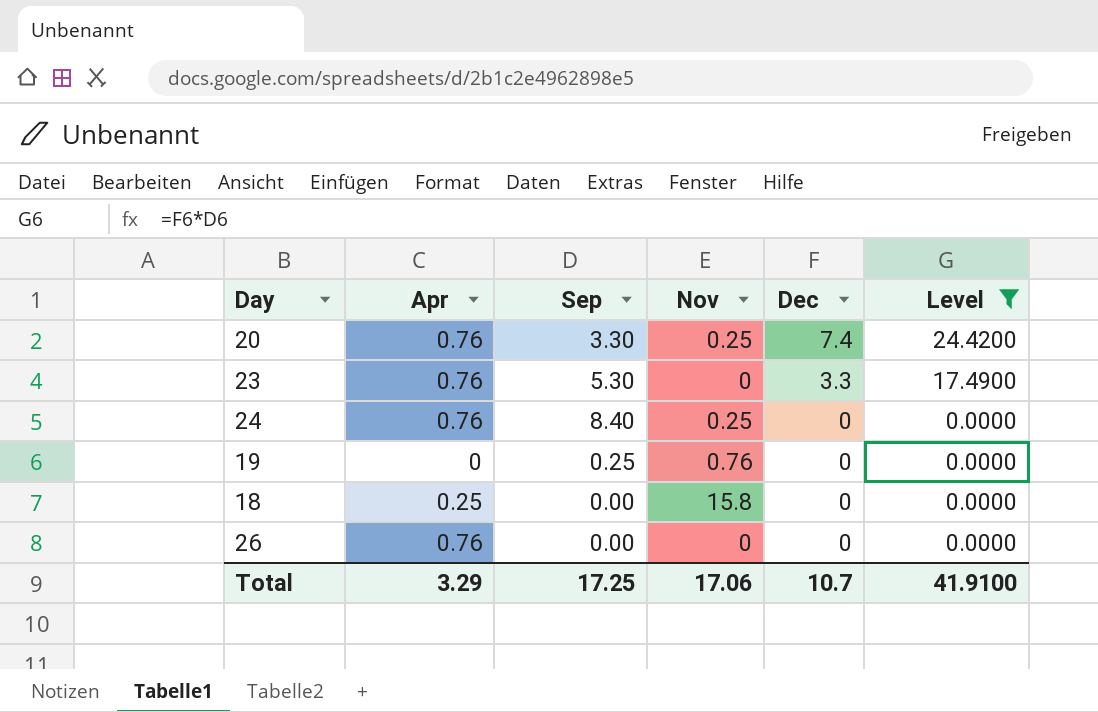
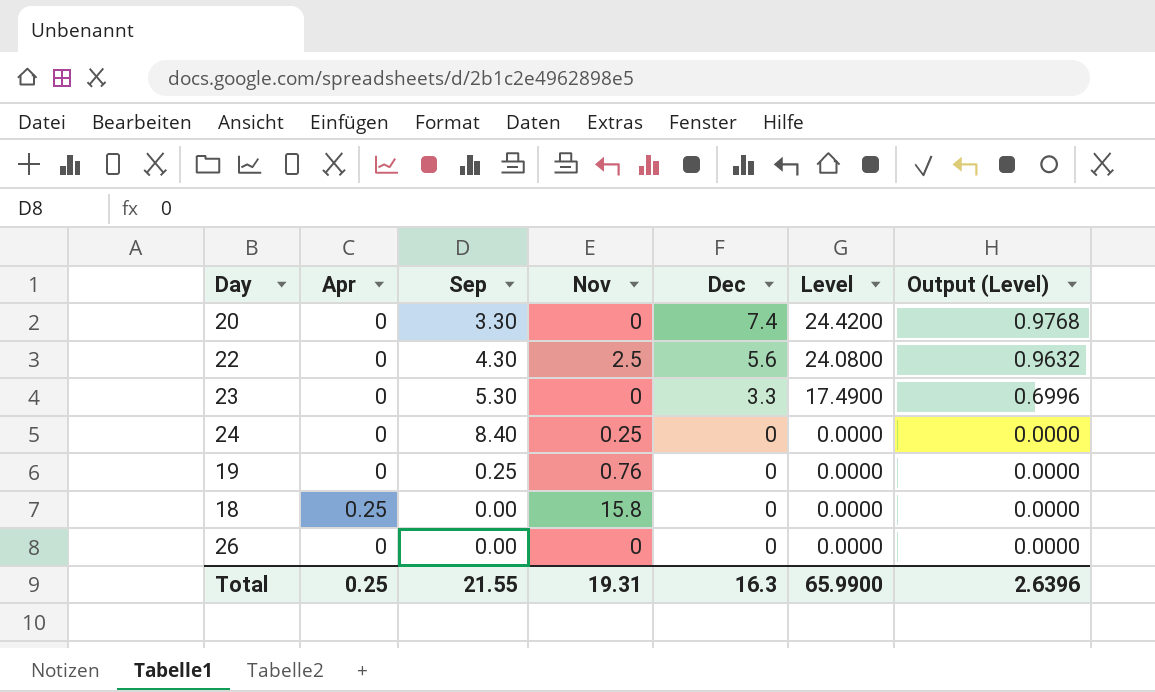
filter: Level != 24.0800 -> none
column Output (Level) | formula: none -> [Level] * 0.04
20 | Apr: 0.76 -> 0
20 | Nov: 0.25 -> 0
23 | Apr: 0.76 -> 0
24 | Apr: 0.76 -> 0
26 | Apr: 0.76 -> 0
Total | Apr: 3.29 -> 0.25
Total | Sep: 17.25 -> 21.55
Total | Nov: 17.06 -> 19.31
Total | Dec: 10.7 -> 16.3
Total | Level: 41.9100 -> 65.9900

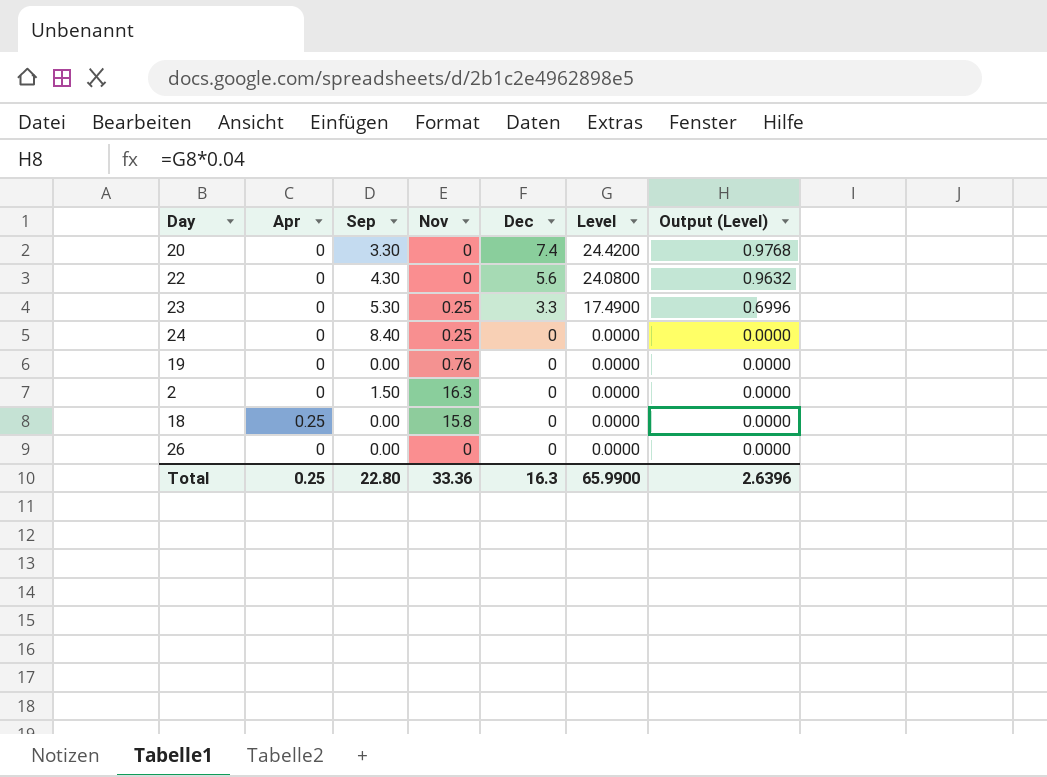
22 | Nov: 2.5 -> 0
23 | Nov: 0 -> 0.25
19 | Sep: 0.25 -> 0.00
row 2: none -> 0 | 1.50 | 16.3 | 0 | 0.0000 | 0.0000
Total | Sep: 21.55 -> 22.80
Total | Nov: 19.31 -> 33.36

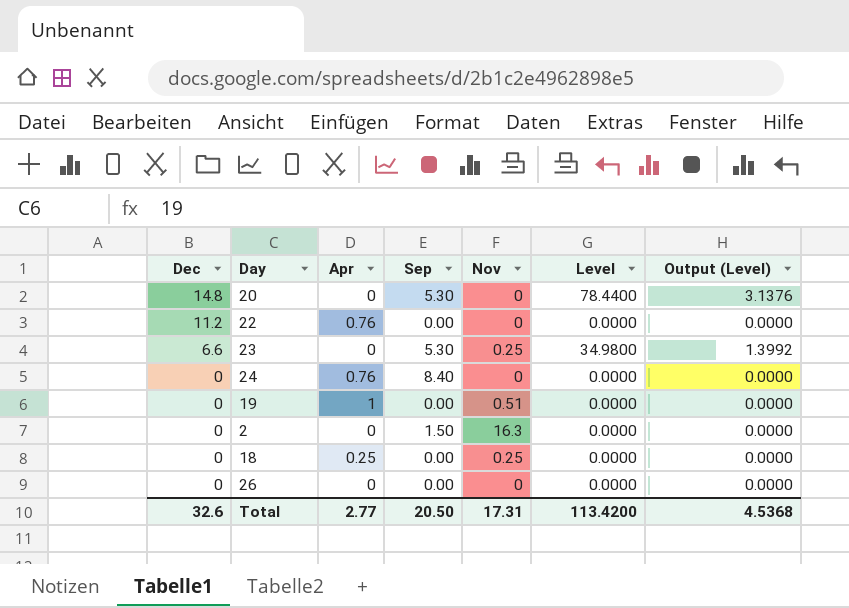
column Dec | position: 5 -> 1
20 | Dec: 7.4 -> 14.8
20 | Sep: 3.30 -> 5.30
20 | Level: 24.4200 -> 78.4400
20 | Output (Level): 0.9768 -> 3.1376
22 | Dec: 5.6 -> 11.2
22 | Apr: 0 -> 0.76
22 | Sep: 4.30 -> 0.00
22 | Level: 24.0800 -> 0.0000
22 | Output (Level): 0.9632 -> 0.0000
23 | Dec: 3.3 -> 6.6
23 | Level: 17.4900 -> 34.9800
23 | Output (Level): 0.6996 -> 1.3992
24 | Apr: 0 -> 0.76
24 | Nov: 0.25 -> 0
19 | Apr: 0 -> 1
19 | Nov: 0.76 -> 0.51
18 | Nov: 15.8 -> 0.25
Total | Dec: 16.3 -> 32.6
Total | Apr: 0.25 -> 2.77
Total | Sep: 22.80 -> 20.50
Total | Nov: 33.36 -> 17.31
Total | Level: 65.9900 -> 113.4200
Total | Output (Level): 2.6396 -> 4.5368

